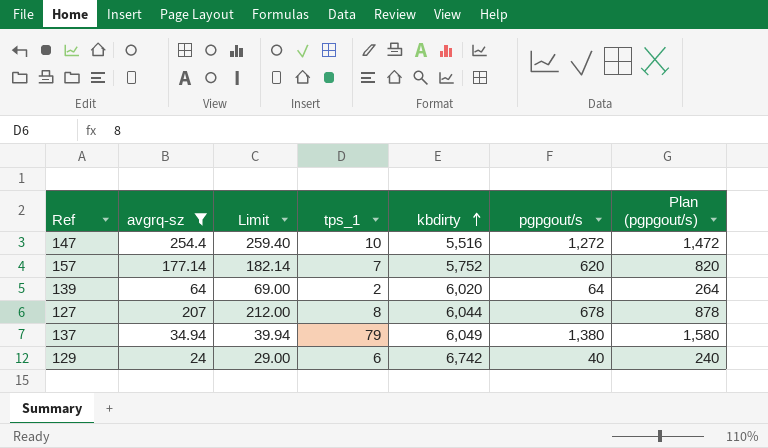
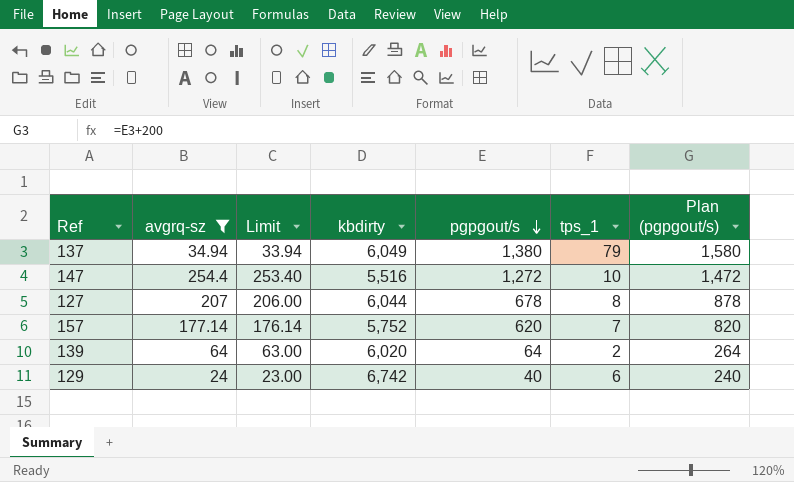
row order: kbdirty ascending -> pgpgout/s descending
column Limit | formula: [avgrq-sz] + 5 -> [avgrq-sz] - 1
column tps_1 | position: 4 -> 6

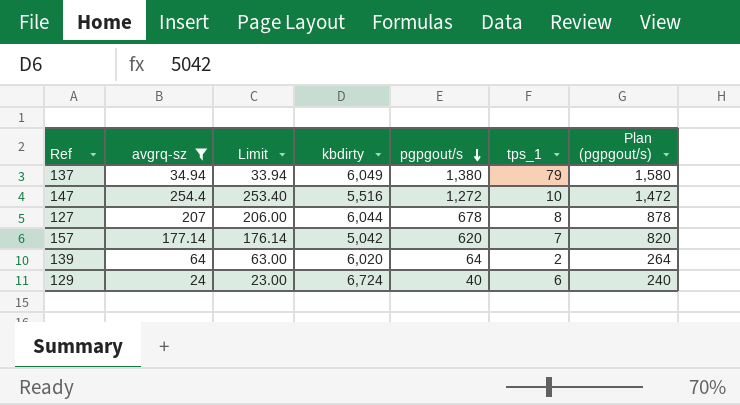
157 | kbdirty: 5,752 -> 5,042
129 | kbdirty: 6,742 -> 6,724

